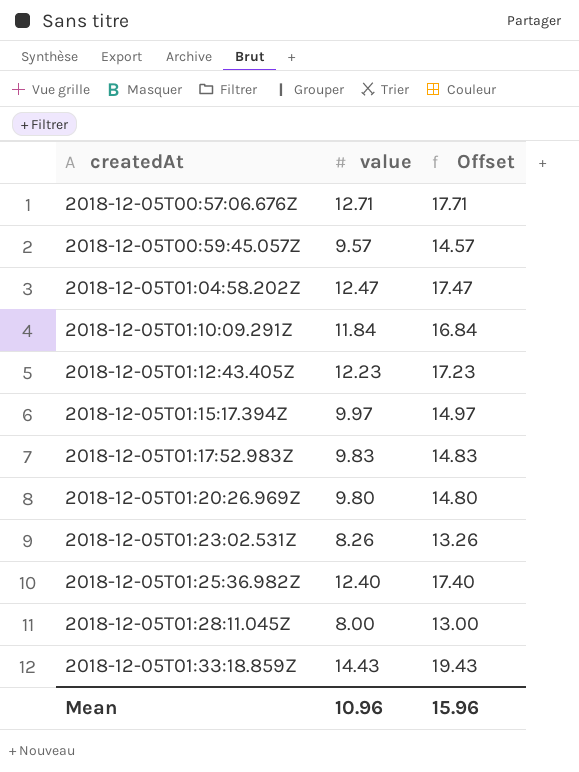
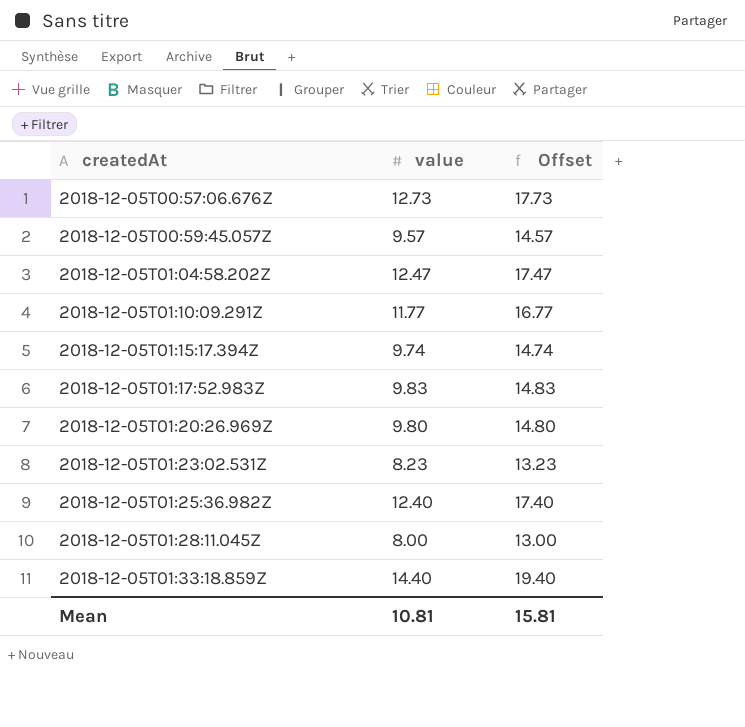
row 2018-12-05T01:12:43.405Z: 12.23 | 17.23 -> none
2018-12-05T00:57:06.676Z | value: 12.71 -> 12.73
2018-12-05T00:57:06.676Z | Offset: 17.71 -> 17.73
2018-12-05T01:10:09.291Z | value: 11.84 -> 11.77
2018-12-05T01:10:09.291Z | Offset: 16.84 -> 16.77
2018-12-05T01:15:17.394Z | value: 9.97 -> 9.74
2018-12-05T01:15:17.394Z | Offset: 14.97 -> 14.74
2018-12-05T01:23:02.531Z | value: 8.26 -> 8.23
2018-12-05T01:23:02.531Z | Offset: 13.26 -> 13.23
2018-12-05T01:33:18.859Z | value: 14.43 -> 14.40
2018-12-05T01:33:18.859Z | Offset: 19.43 -> 19.40
Mean | value: 10.96 -> 10.81
Mean | Offset: 15.96 -> 15.81

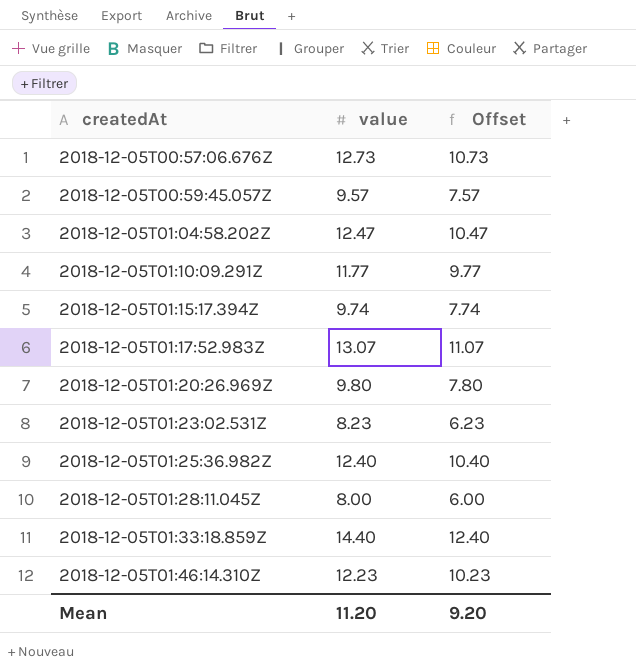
column Offset | formula: [value] + 5 -> [value] - 2
2018-12-05T01:17:52.983Z | value: 9.83 -> 13.07
row 2018-12-05T01:46:14.310Z: none -> 12.23 | 10.23
Mean | value: 10.81 -> 11.20
Mean | Offset: 15.81 -> 9.20

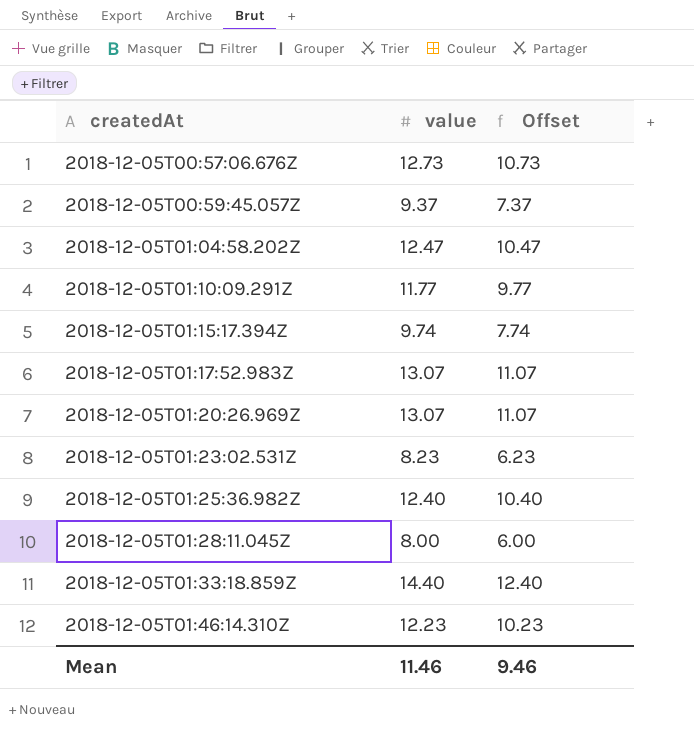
2018-12-05T00:59:45.057Z | value: 9.57 -> 9.37
2018-12-05T00:59:45.057Z | Offset: 7.57 -> 7.37
2018-12-05T01:20:26.969Z | value: 9.80 -> 13.07
2018-12-05T01:20:26.969Z | Offset: 7.80 -> 11.07
Mean | value: 11.20 -> 11.46
Mean | Offset: 9.20 -> 9.46

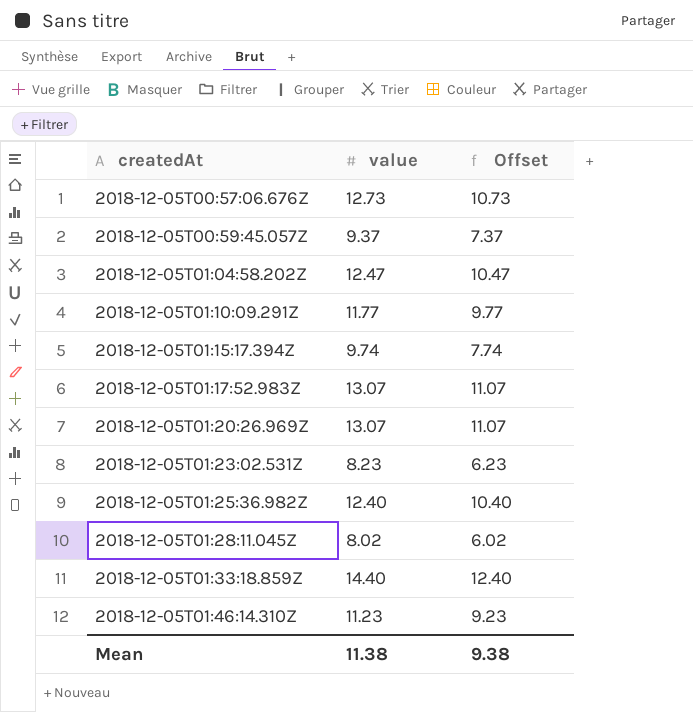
2018-12-05T01:28:11.045Z | value: 8.00 -> 8.02
2018-12-05T01:28:11.045Z | Offset: 6.00 -> 6.02
2018-12-05T01:46:14.310Z | value: 12.23 -> 11.23
2018-12-05T01:46:14.310Z | Offset: 10.23 -> 9.23
Mean | value: 11.46 -> 11.38
Mean | Offset: 9.46 -> 9.38

